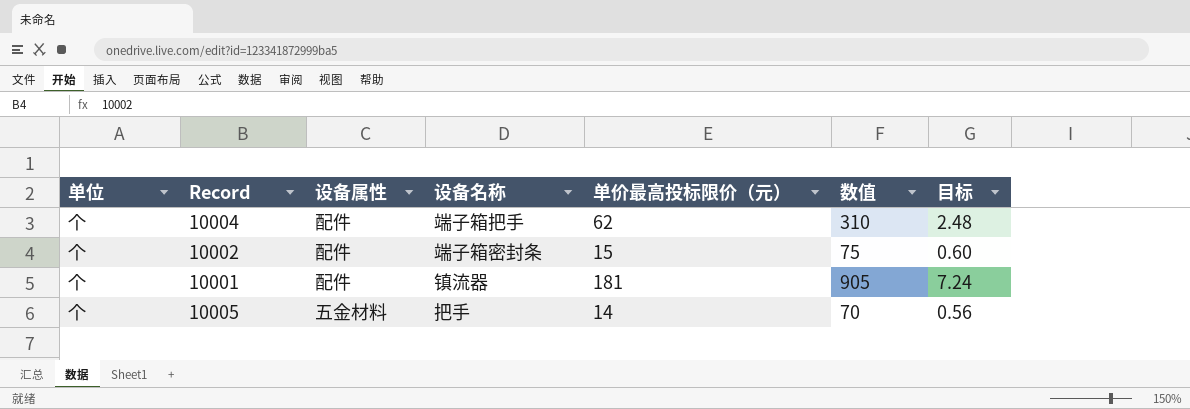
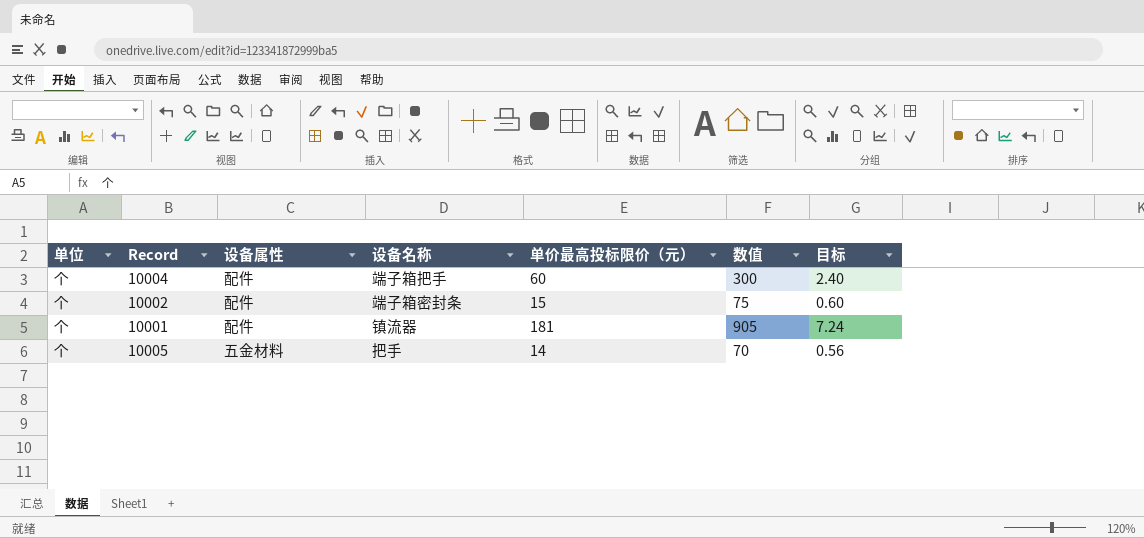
10004 | 单价最高投标限价（元）: 62 -> 60
10004 | 数值: 310 -> 300
10004 | 目标: 2.48 -> 2.40

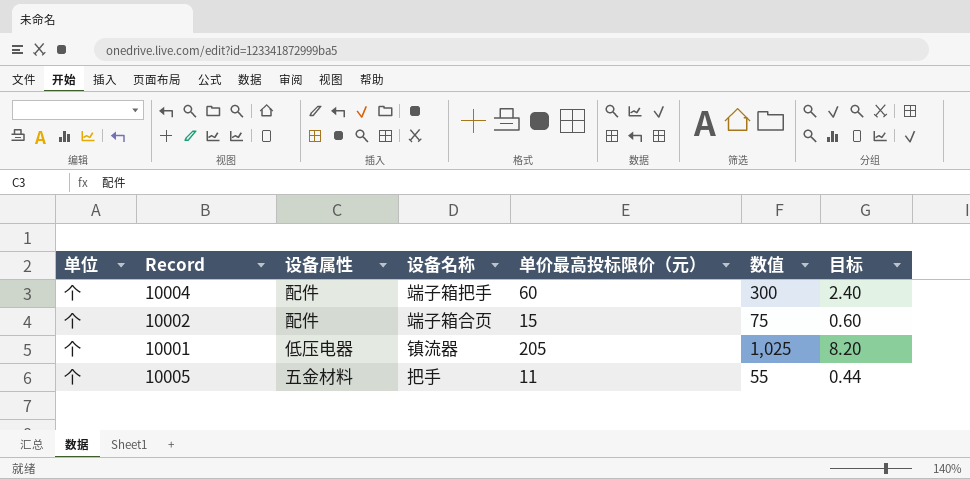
10002 | 设备名称: 端子箱密封条 -> 端子箱合页
10001 | 设备属性: 配件 -> 低压电器
10001 | 单价最高投标限价（元）: 181 -> 205
10001 | 数值: 905 -> 1,025
10001 | 目标: 7.24 -> 8.20
10005 | 单价最高投标限价（元）: 14 -> 11
10005 | 数值: 70 -> 55
10005 | 目标: 0.56 -> 0.44

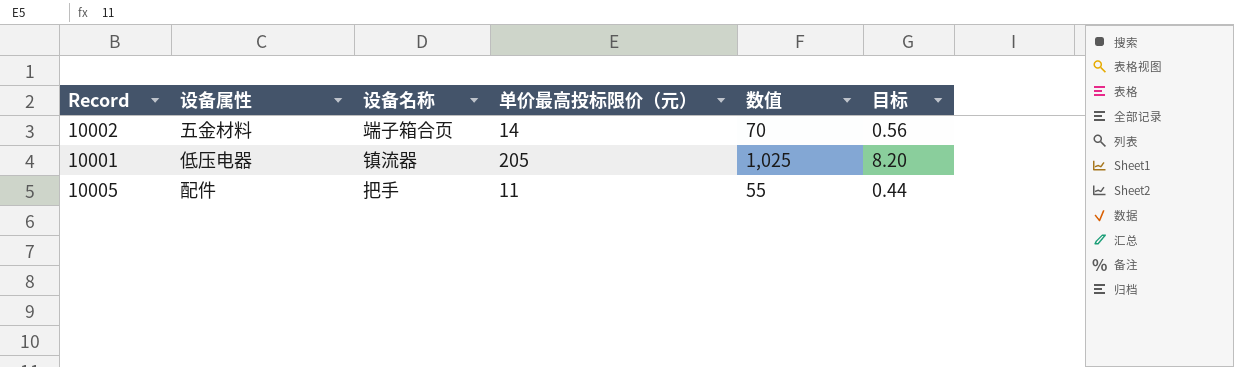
column 单位 | position: 1 -> none
row 10004: 个 | 配件 | 端子箱把手 | 60 | 300 | 2.40 -> none
10002 | 设备属性: 配件 -> 五金材料
10002 | 单价最高投标限价（元）: 15 -> 14
10002 | 数值: 75 -> 70
10002 | 目标: 0.60 -> 0.56
10005 | 设备属性: 五金材料 -> 配件

